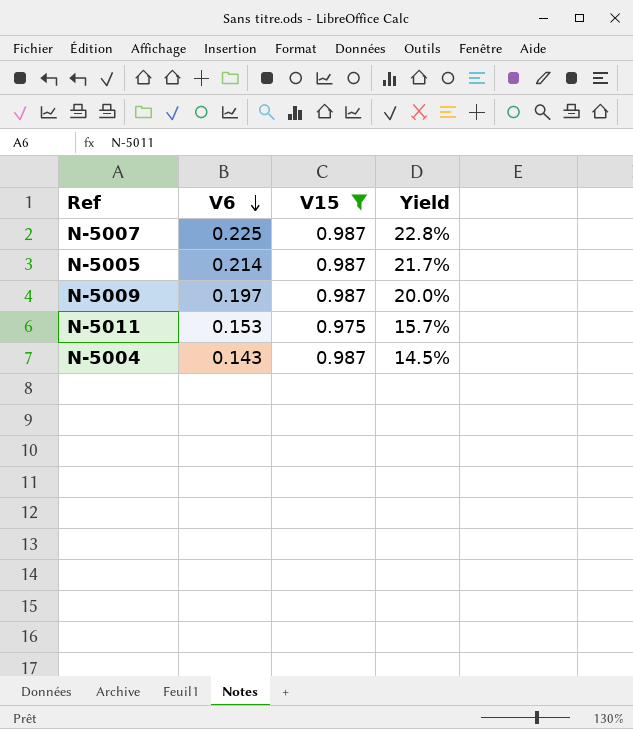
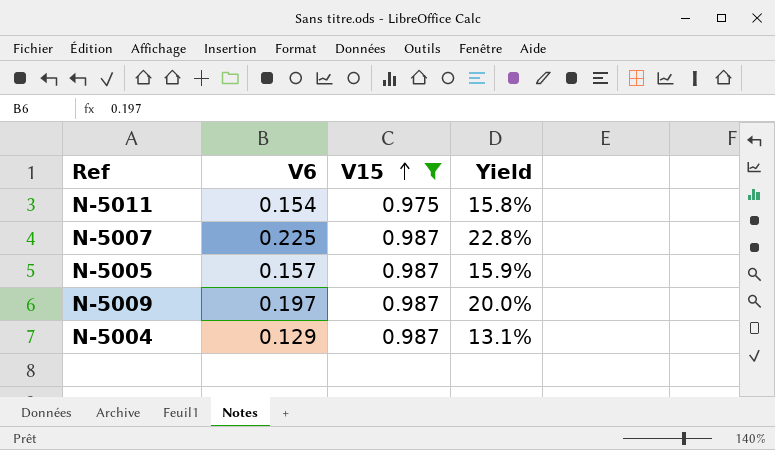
row order: V6 descending -> V15 ascending
N-5011 | V6: 0.153 -> 0.154
N-5011 | Yield: 15.7% -> 15.8%
N-5005 | V6: 0.214 -> 0.157
N-5005 | Yield: 21.7% -> 15.9%
N-5004 | V6: 0.143 -> 0.129
N-5004 | Yield: 14.5% -> 13.1%

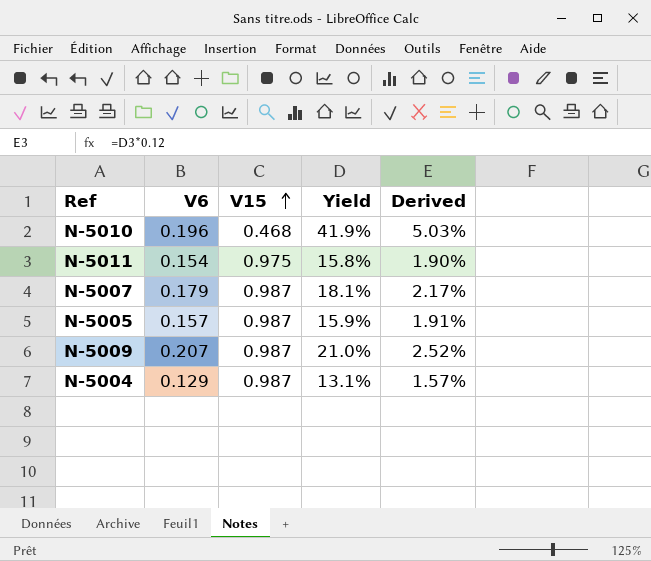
filter: V15 != 0.468 -> none
column Derived | formula: none -> [Yield] * 0.12
N-5007 | V6: 0.225 -> 0.179
N-5007 | Yield: 22.8% -> 18.1%
N-5009 | V6: 0.197 -> 0.207
N-5009 | Yield: 20.0% -> 21.0%

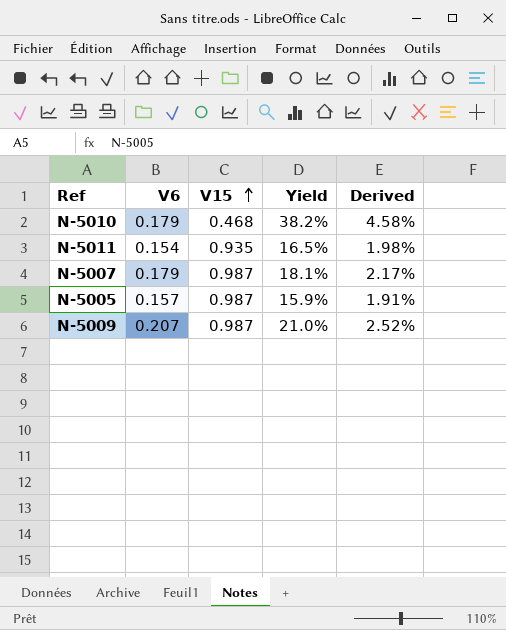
row N-5004: 0.129 | 0.987 | 13.1% | 1.57% -> none
N-5010 | V6: 0.196 -> 0.179
N-5010 | Yield: 41.9% -> 38.2%
N-5010 | Derived: 5.03% -> 4.58%
N-5011 | V15: 0.975 -> 0.935
N-5011 | Yield: 15.8% -> 16.5%
N-5011 | Derived: 1.90% -> 1.98%

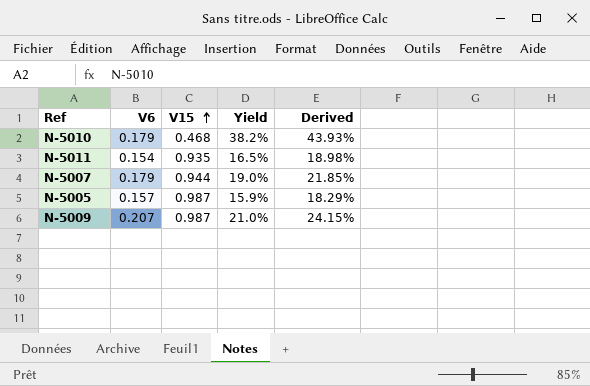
column Derived | formula: [Yield] * 0.12 -> [Yield] * 1.15
N-5007 | V15: 0.987 -> 0.944
N-5007 | Yield: 18.1% -> 19.0%

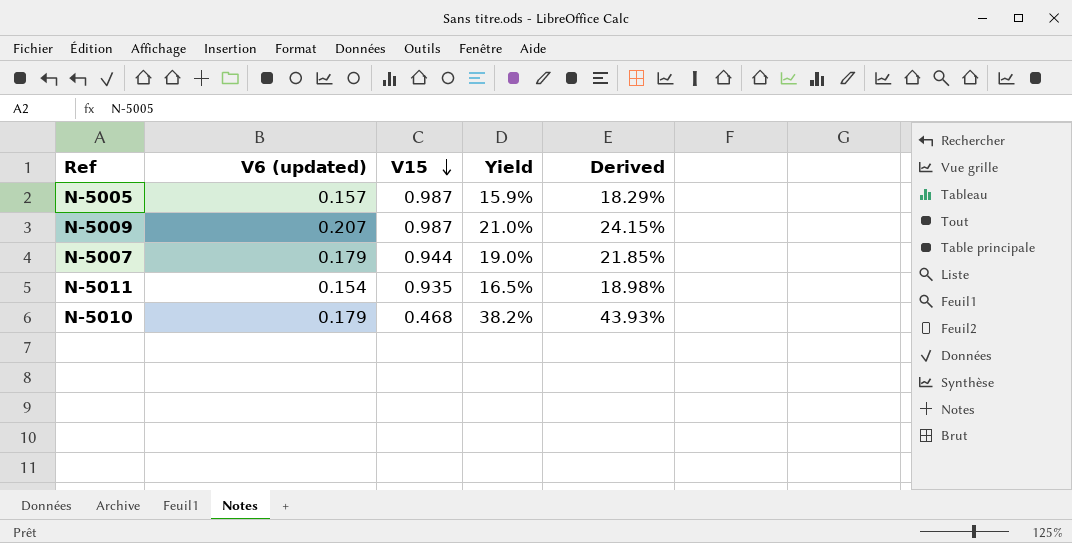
row order: V15 ascending -> V15 descending
column name: V6 -> V6 (updated)

